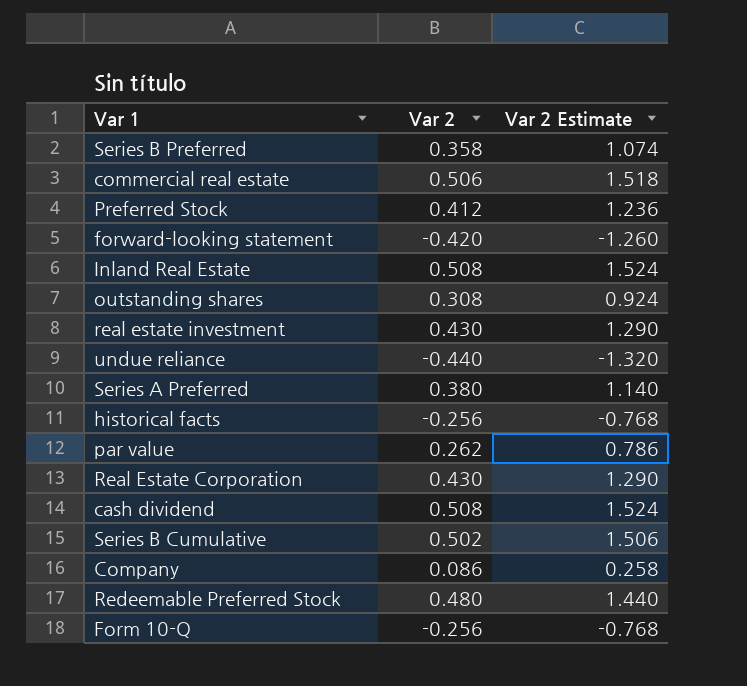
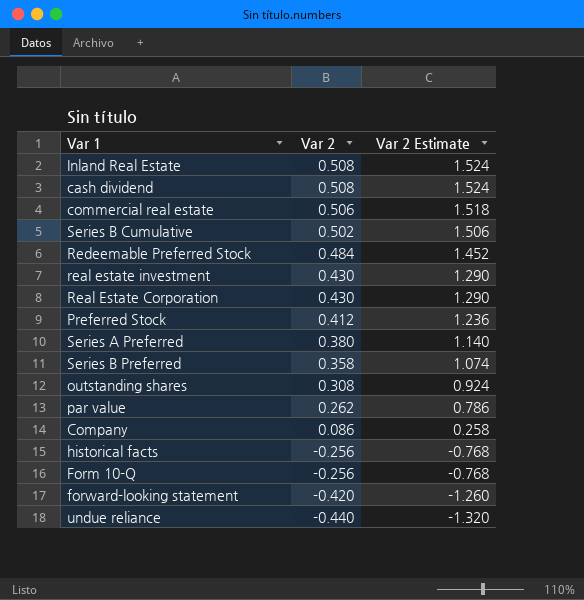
row order: none -> Var 2 descending
Redeemable Preferred Stock | Var 2: 0.480 -> 0.484
Redeemable Preferred Stock | Var 2 Estimate: 1.440 -> 1.452

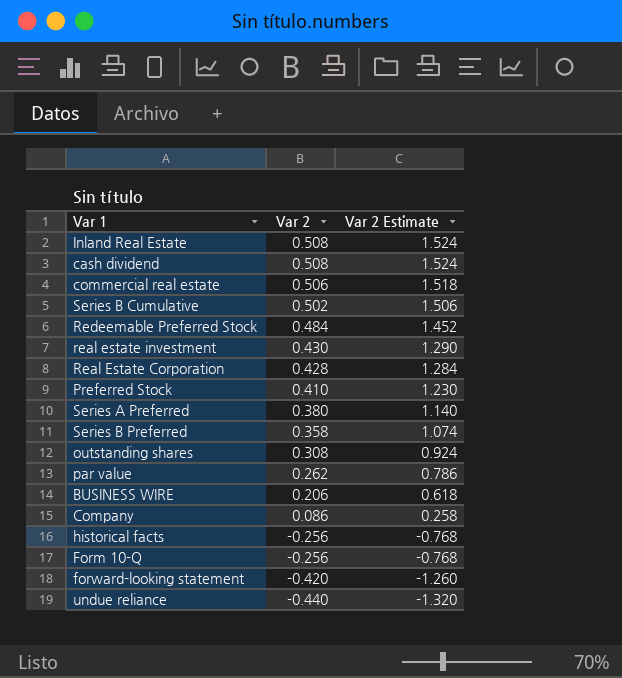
Real Estate Corporation | Var 2: 0.430 -> 0.428
Real Estate Corporation | Var 2 Estimate: 1.290 -> 1.284
Preferred Stock | Var 2: 0.412 -> 0.410
Preferred Stock | Var 2 Estimate: 1.236 -> 1.230
row BUSINESS WIRE: none -> 0.206 | 0.618

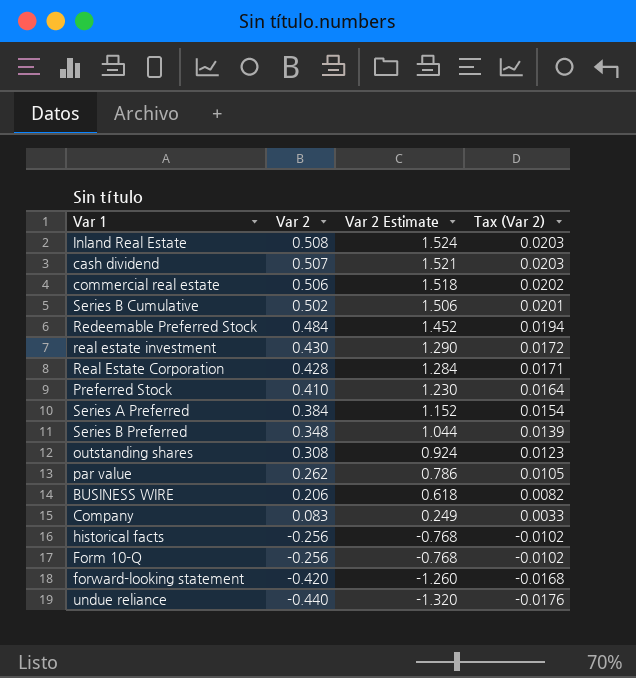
column Tax (Var 2) | formula: none -> [Var 2] * 0.04
cash dividend | Var 2: 0.508 -> 0.507
cash dividend | Var 2 Estimate: 1.524 -> 1.521
Series A Preferred | Var 2: 0.380 -> 0.384
Series A Preferred | Var 2 Estimate: 1.140 -> 1.152
Series B Preferred | Var 2: 0.358 -> 0.348
Series B Preferred | Var 2 Estimate: 1.074 -> 1.044
Company | Var 2: 0.086 -> 0.083
Company | Var 2 Estimate: 0.258 -> 0.249

